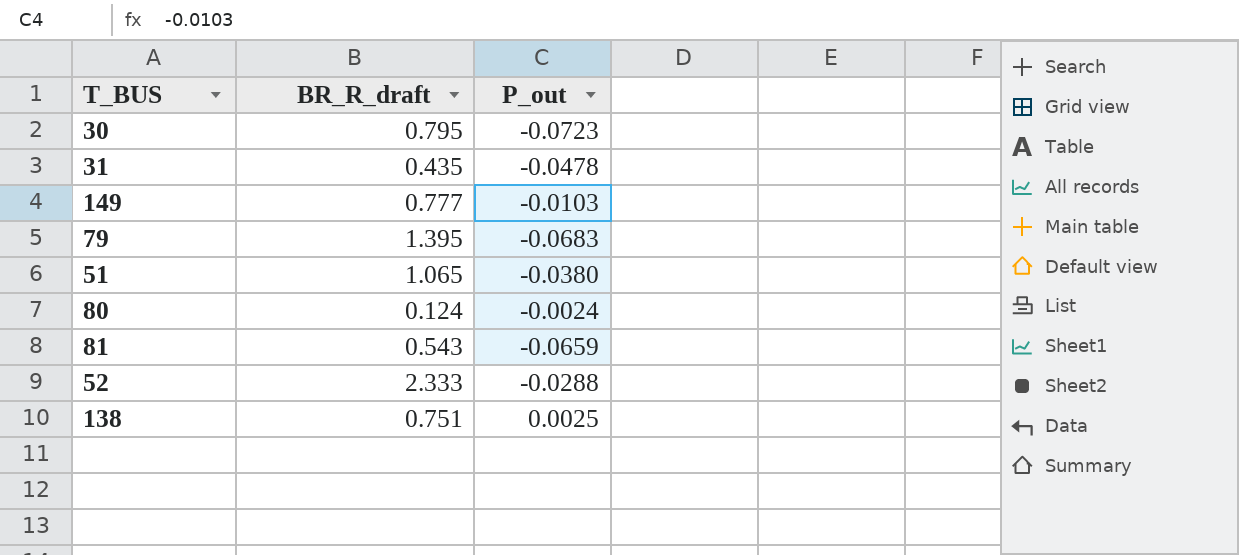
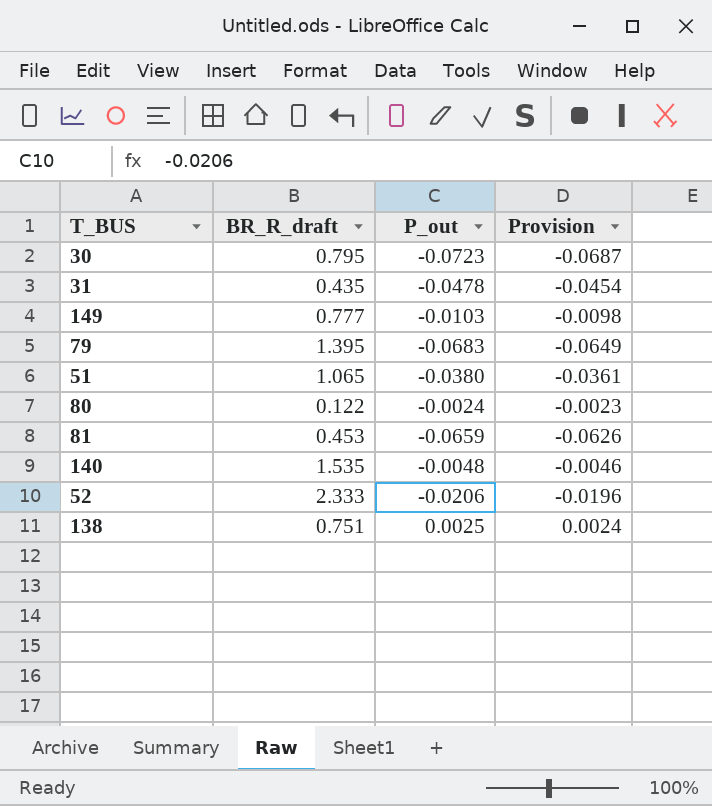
column Provision | formula: none -> [P_out] * 0.95
80 | BR_R_draft: 0.124 -> 0.122
81 | BR_R_draft: 0.543 -> 0.453
row 140: none -> 1.535 | -0.0048 | -0.0046
52 | P_out: -0.0288 -> -0.0206

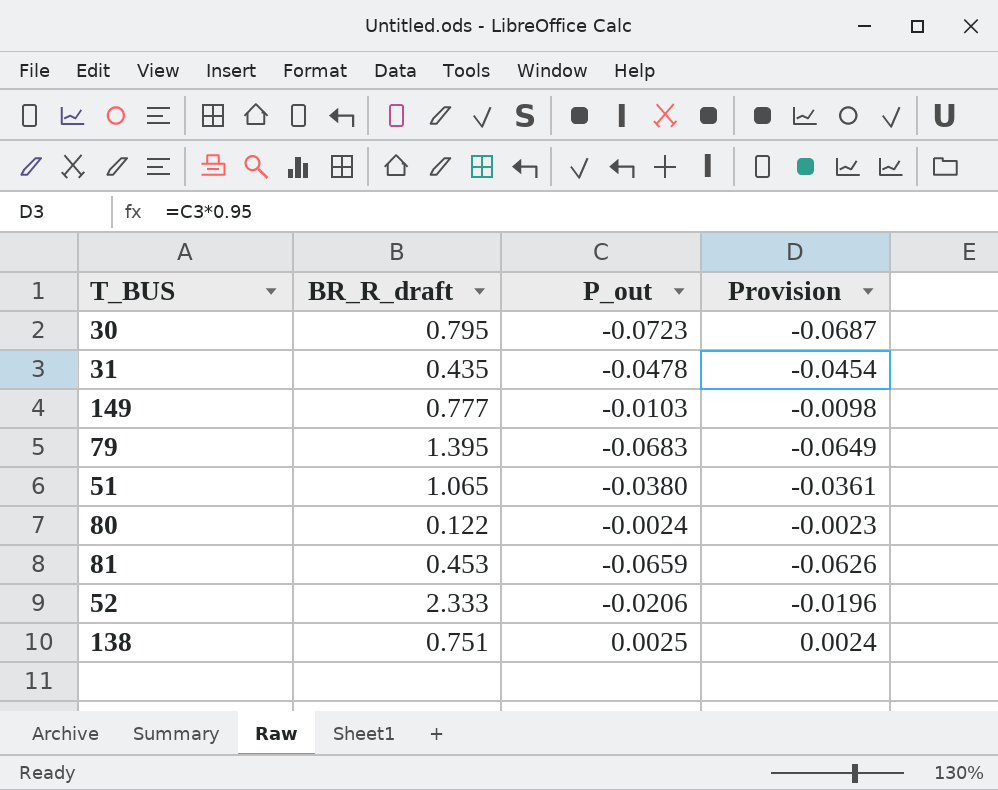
row 140: 1.535 | -0.0048 | -0.0046 -> none

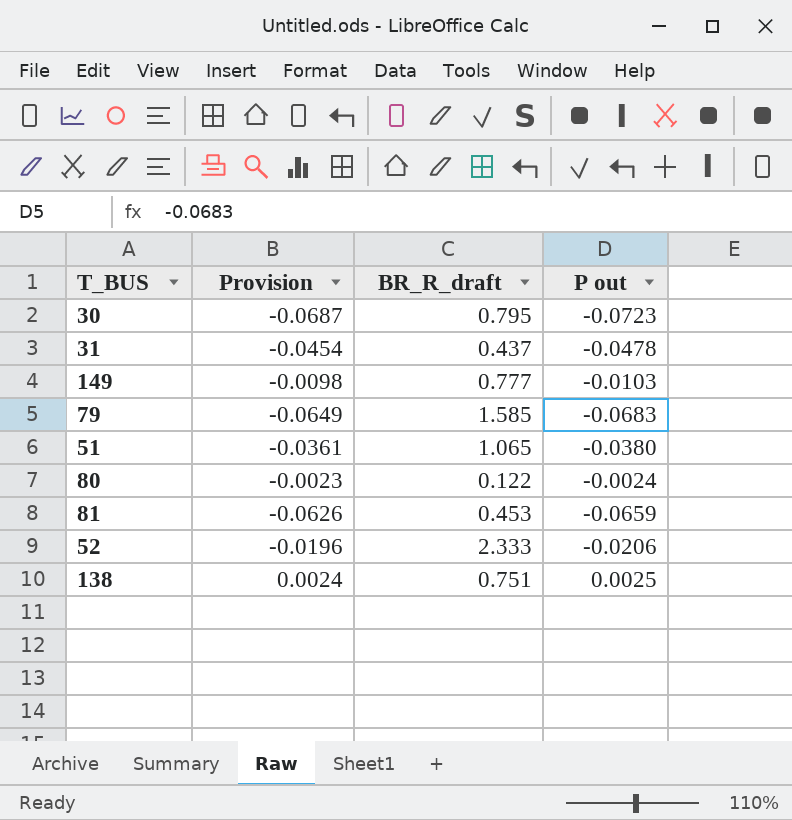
column Provision | position: 4 -> 2
column name: P_out -> P out
31 | BR_R_draft: 0.435 -> 0.437
79 | BR_R_draft: 1.395 -> 1.585

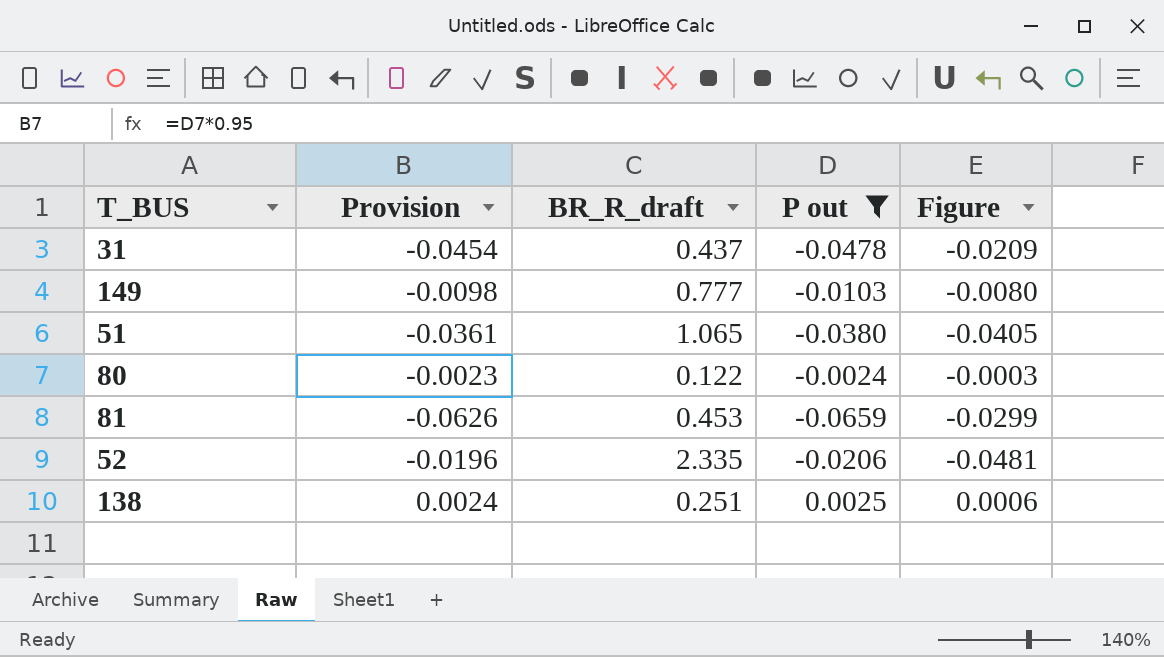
filter: none -> P out >= -0.0659
column Figure | formula: none -> [BR_R_draft] * [P out]
52 | BR_R_draft: 2.333 -> 2.335
138 | BR_R_draft: 0.751 -> 0.251

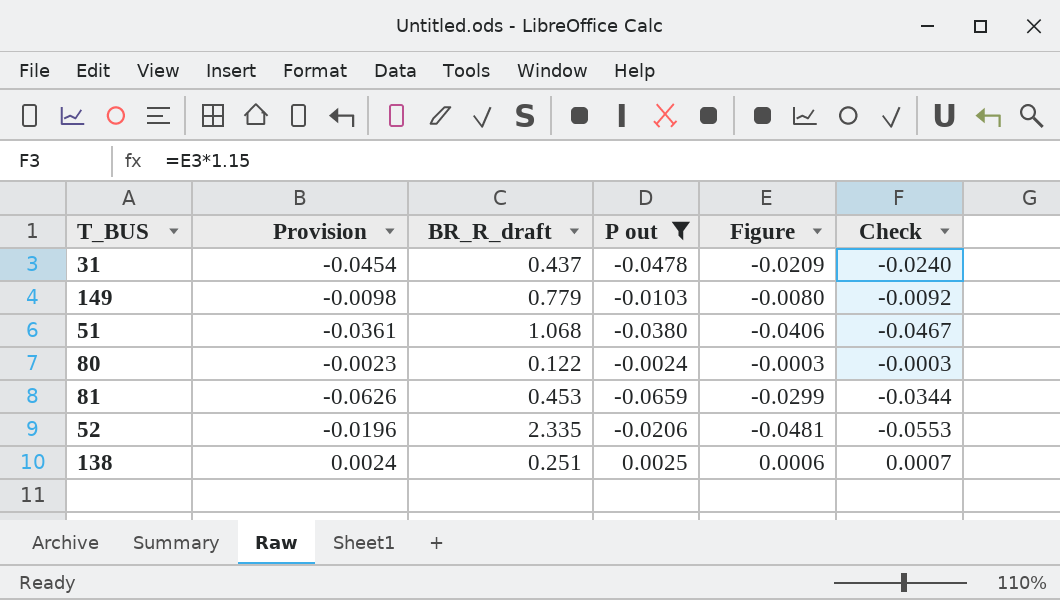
column Check | formula: none -> [Figure] * 1.15
149 | BR_R_draft: 0.777 -> 0.779
51 | BR_R_draft: 1.065 -> 1.068
51 | Figure: -0.0405 -> -0.0406

